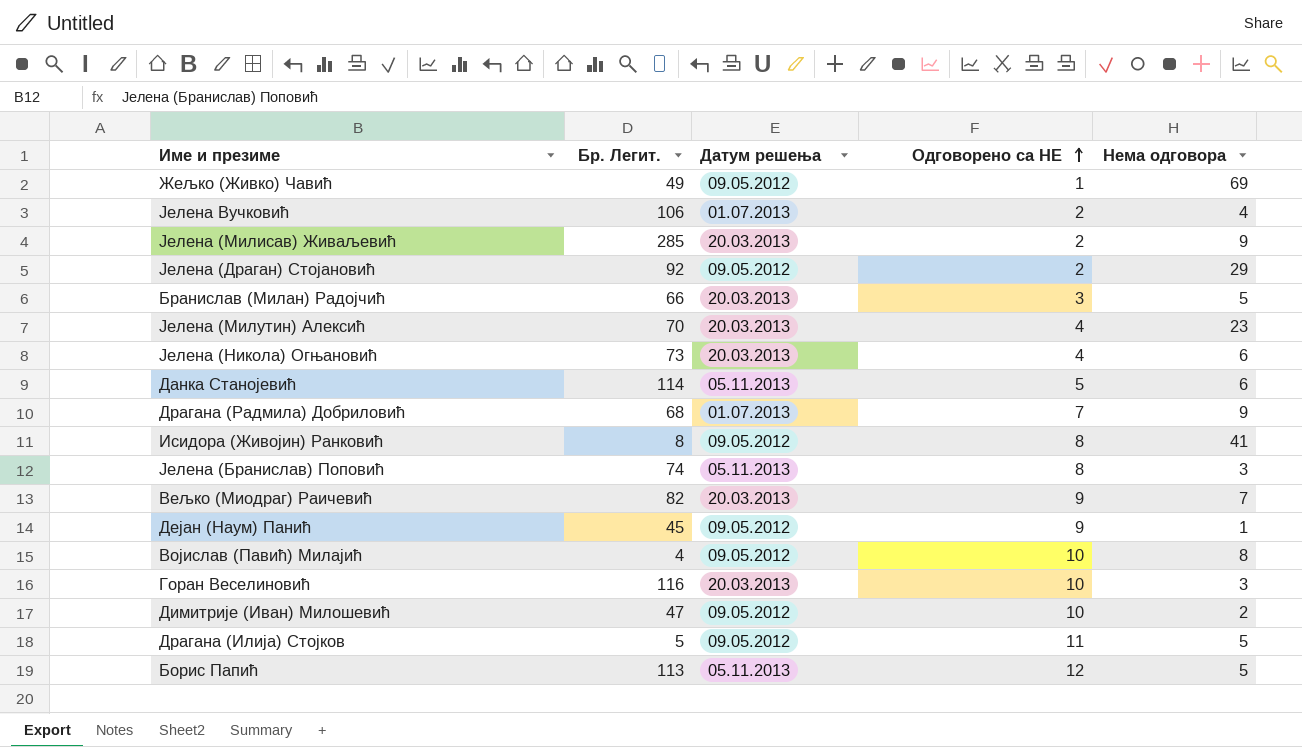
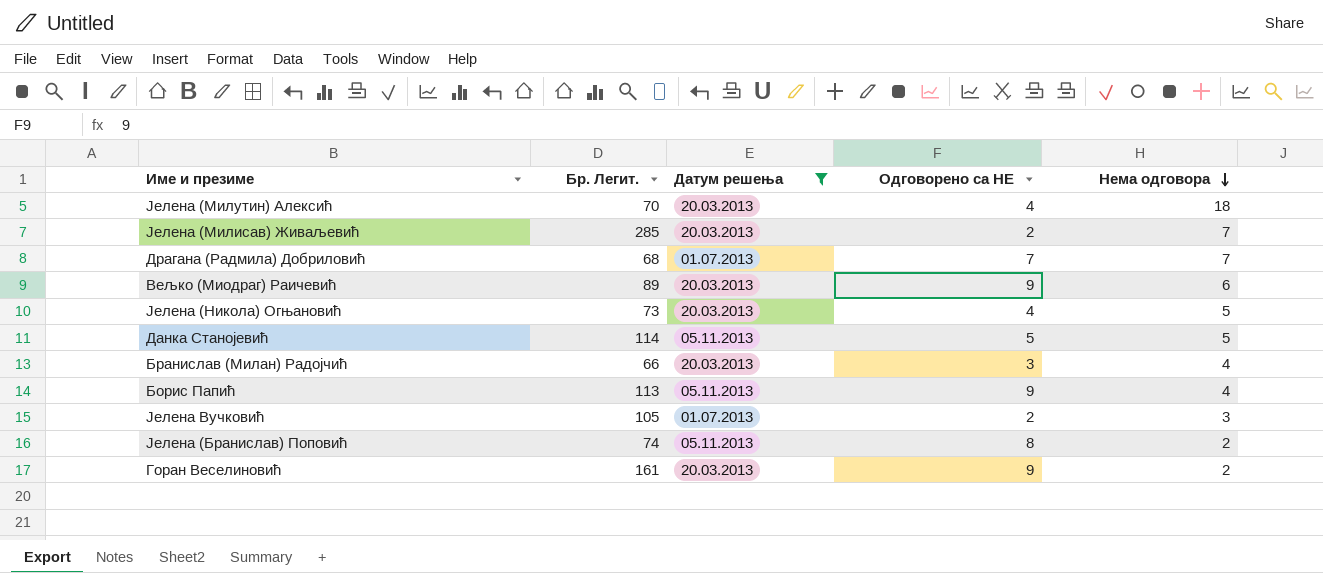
filter: none -> Датум решења != 09.05.2012
row order: Одговорено са НЕ ascending -> Нема одговора descending
Јелена (Милутин) Алексић | Нема одговора: 23 -> 18
Јелена (Милисав) Живаљевић | Нема одговора: 9 -> 7
Драгана (Радмила) Добриловић | Нема одговора: 9 -> 7
Вељко (Миодраг) Раичевић | Бр. Легит.: 82 -> 89
Вељко (Миодраг) Раичевић | Нема одговора: 7 -> 6
Јелена (Никола) Огњановић | Нема одговора: 6 -> 5
Данка Станојевић | Нема одговора: 6 -> 5
Бранислав (Милан) Радојчић | Нема одговора: 5 -> 4
Борис Папић | Одговорено са НЕ: 12 -> 9
Борис Папић | Нема одговора: 5 -> 4
Јелена Вучковић | Бр. Легит.: 106 -> 105
Јелена Вучковић | Нема одговора: 4 -> 3
Јелена (Бранислав) Поповић | Нема одговора: 3 -> 2
Горан Веселиновић | Бр. Легит.: 116 -> 161
Горан Веселиновић | Одговорено са НЕ: 10 -> 9
Горан Веселиновић | Нема одговора: 3 -> 2

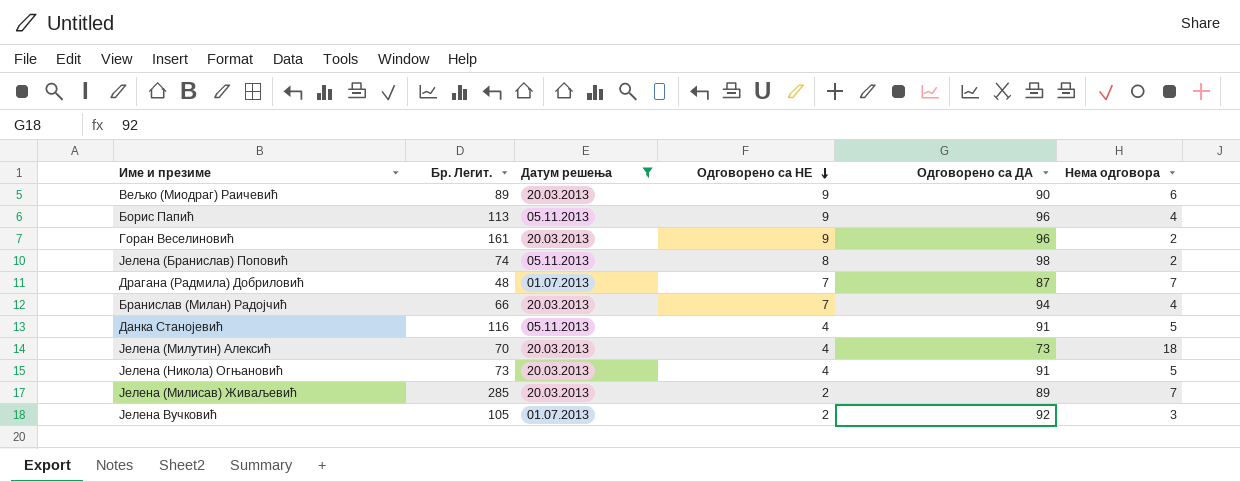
row order: Нема одговора descending -> Одговорено са НЕ descending
column Одговорено са ДА | position: none -> 5
Драгана (Радмила) Добриловић | Бр. Легит.: 68 -> 48
Бранислав (Милан) Радојчић | Одговорено са НЕ: 3 -> 7
Данка Станојевић | Бр. Легит.: 114 -> 116
Данка Станојевић | Одговорено са НЕ: 5 -> 4

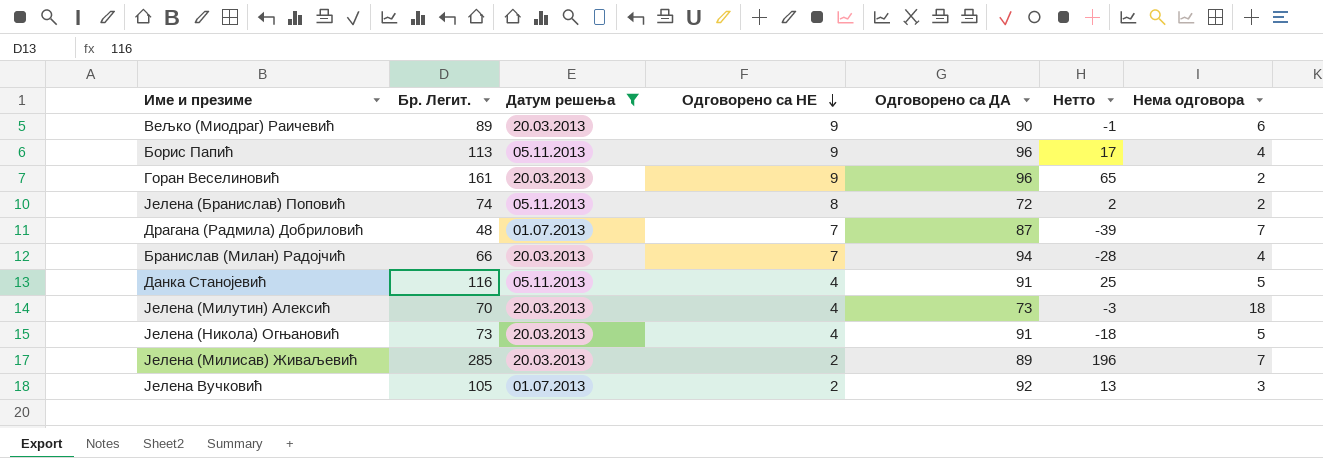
column Нетто | formula: none -> [Бр. Легит.] - [Одговорено са ДА]
Јелена (Бранислав) Поповић | Одговорено са ДА: 98 -> 72

